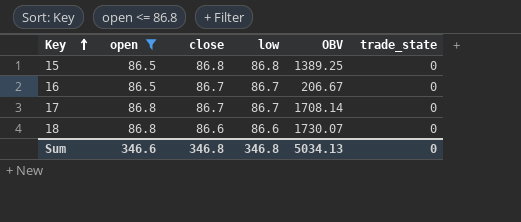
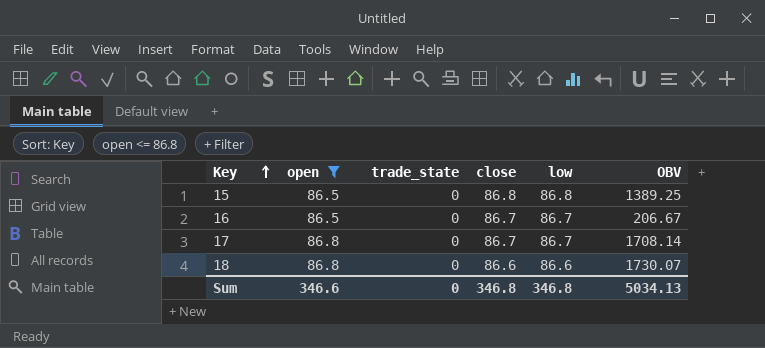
column trade_state | position: 6 -> 3

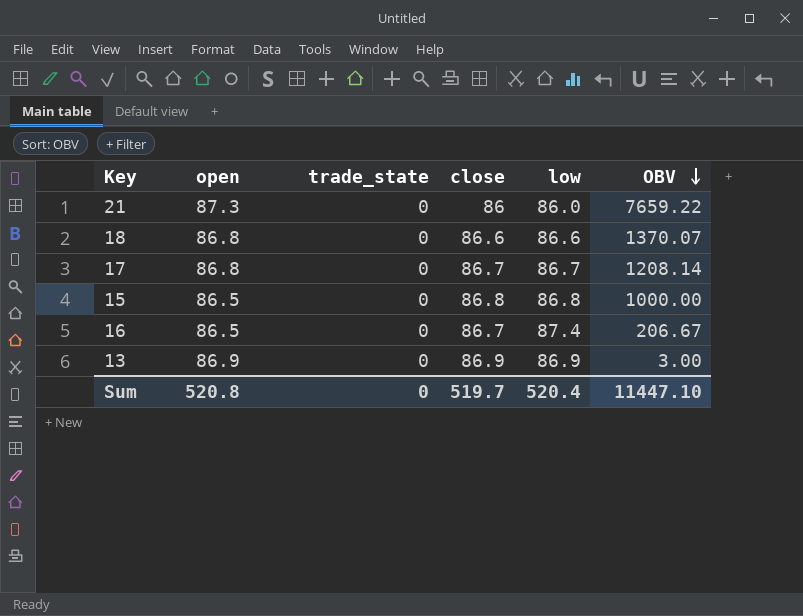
filter: open <= 86.8 -> none
row order: Key ascending -> OBV descending
18 | OBV: 1730.07 -> 1370.07
17 | OBV: 1708.14 -> 1208.14
15 | OBV: 1389.25 -> 1000.00
16 | low: 86.7 -> 87.4
Sum | open: 346.6 -> 520.8
Sum | close: 346.8 -> 519.7
Sum | low: 346.8 -> 520.4
Sum | OBV: 5034.13 -> 11447.10

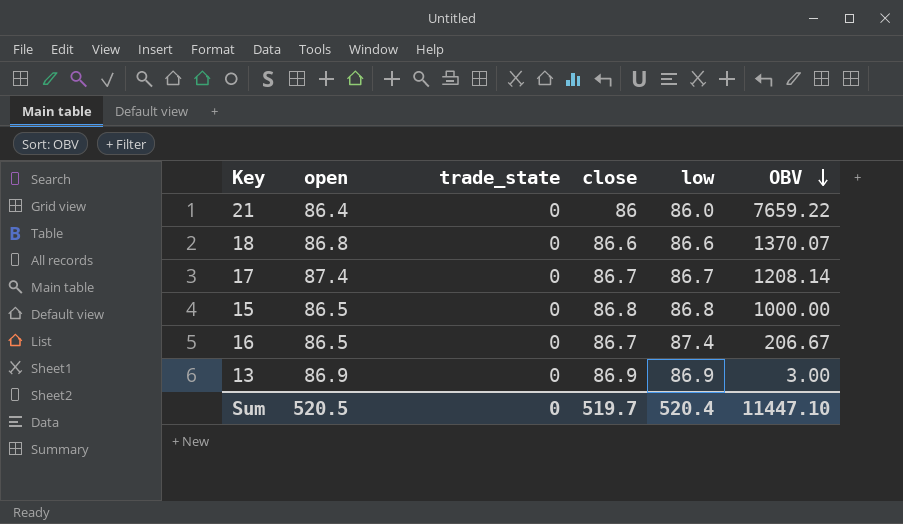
21 | open: 87.3 -> 86.4
17 | open: 86.8 -> 87.4
Sum | open: 520.8 -> 520.5

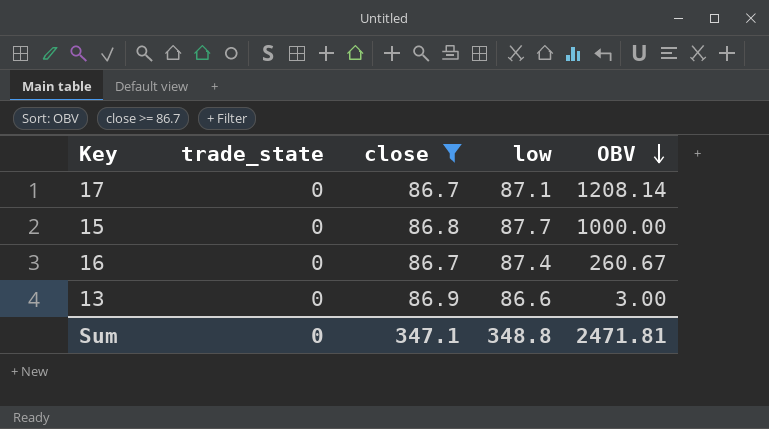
filter: none -> close >= 86.7
column open | position: 2 -> none
17 | low: 86.7 -> 87.1
15 | low: 86.8 -> 87.7
16 | OBV: 206.67 -> 260.67
13 | low: 86.9 -> 86.6
Sum | close: 519.7 -> 347.1
Sum | low: 520.4 -> 348.8
Sum | OBV: 11447.10 -> 2471.81

